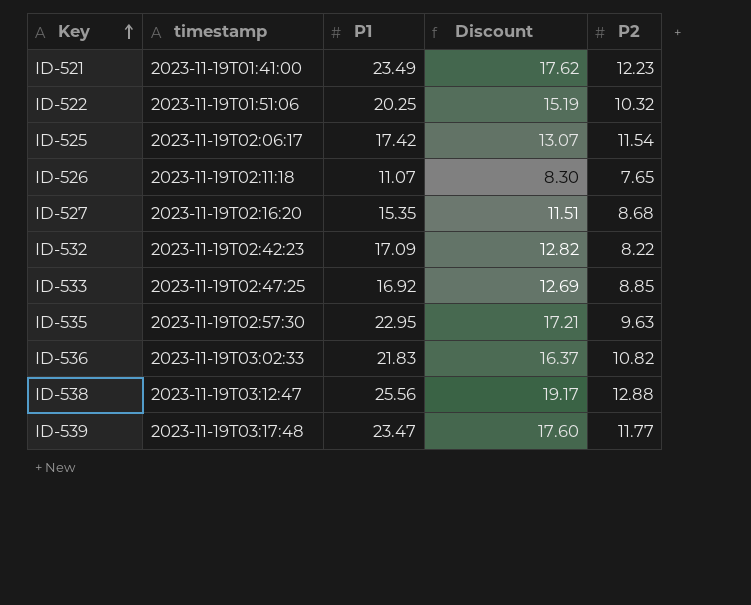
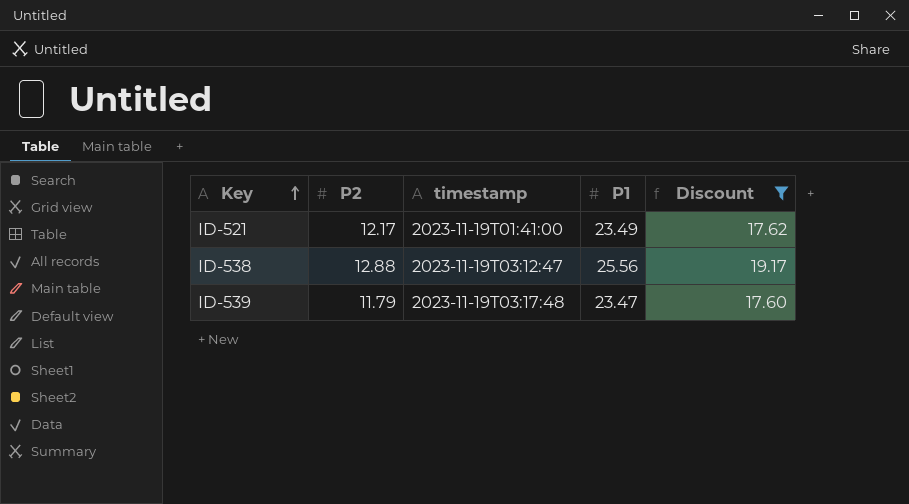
filter: none -> Discount >= 17.60
column P2 | position: 5 -> 2
ID-521 | P2: 12.23 -> 12.17
ID-539 | P2: 11.77 -> 11.79

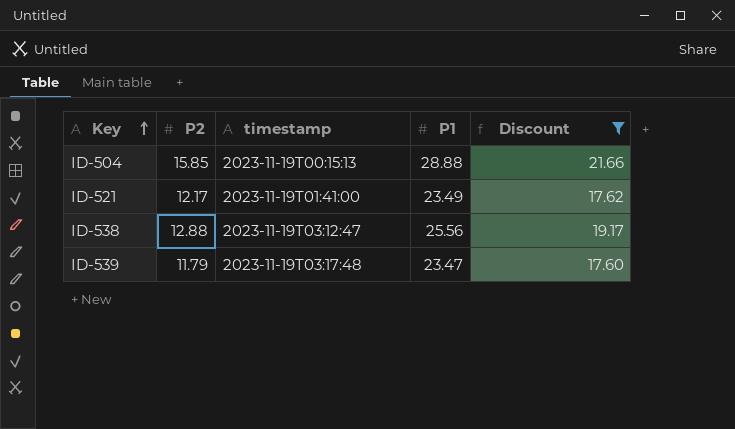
row ID-504: none -> 15.85 | 2023-11-19T00:15:13 | 28.88 | 21.66

